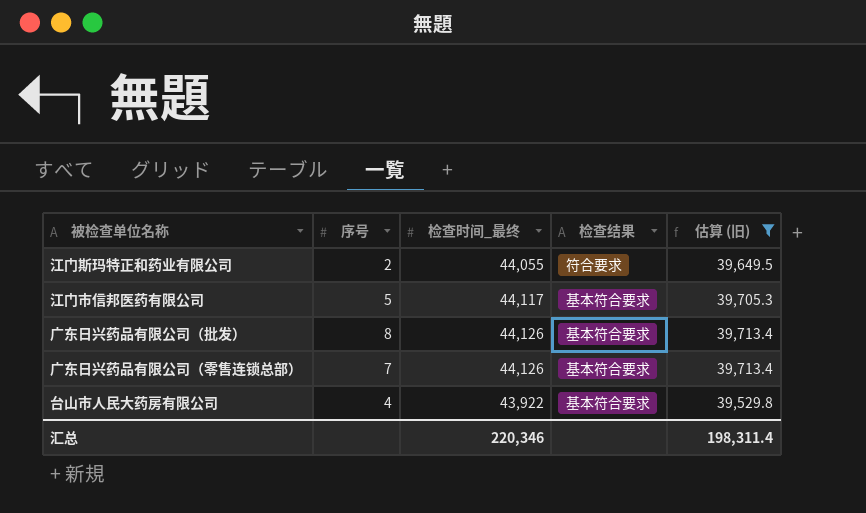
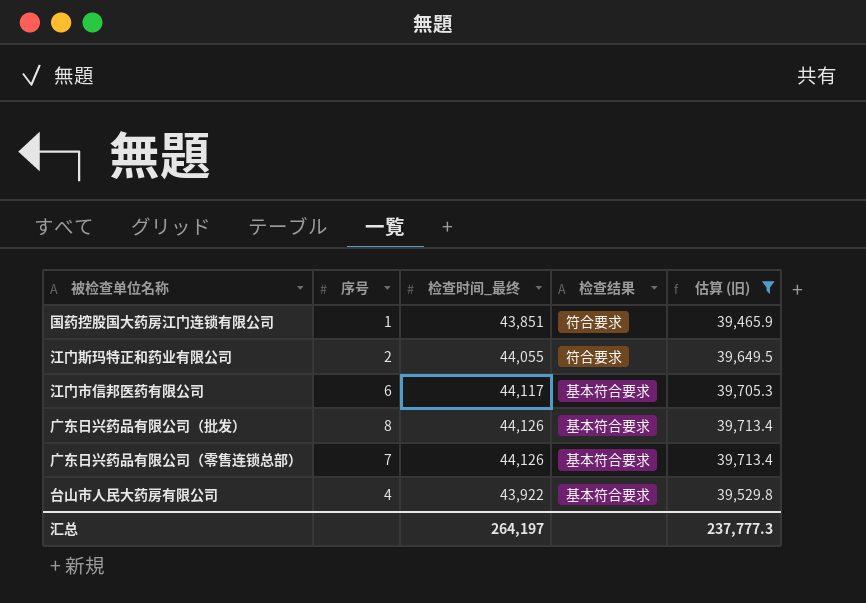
row 国药控股国大药房江门连锁有限公司: none -> 1 | 43,851 | 符合要求 | 39,465.9
江门市信邦医药有限公司 | 序号: 5 -> 6
汇总 | 检查时间_最终: 220,346 -> 264,197
汇总 | 估算 (旧): 198,311.4 -> 237,777.3

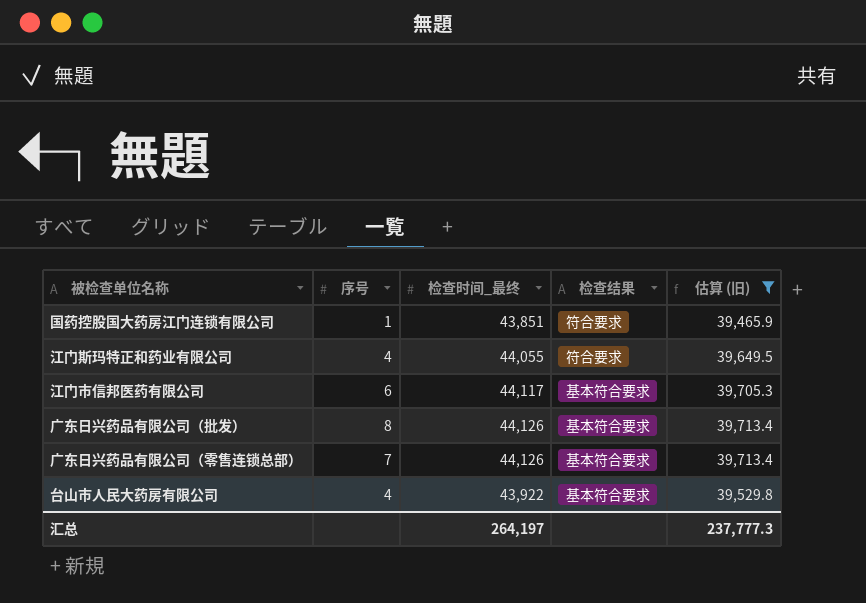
江门斯玛特正和药业有限公司 | 序号: 2 -> 4

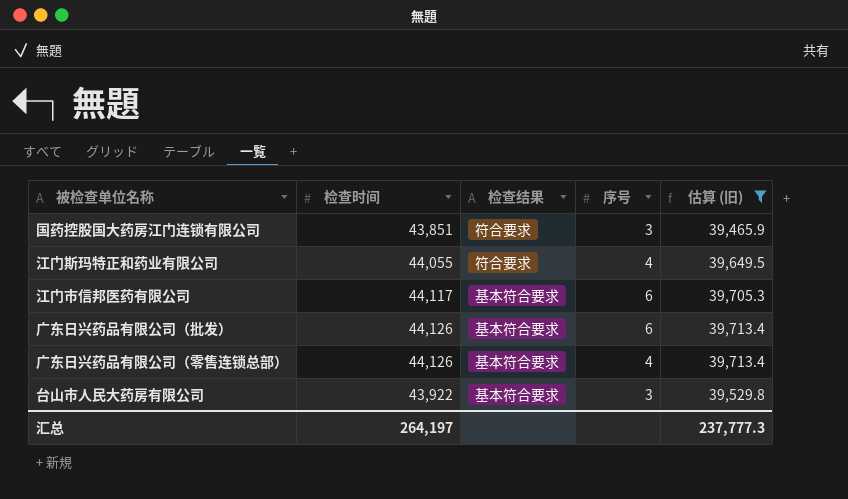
column name: 检查时间_最终 -> 检查时间
column 序号 | position: 2 -> 4
国药控股国大药房江门连锁有限公司 | 序号: 1 -> 3
广东日兴药品有限公司（批发） | 序号: 8 -> 6
广东日兴药品有限公司（零售连锁总部） | 序号: 7 -> 4
台山市人民大药房有限公司 | 序号: 4 -> 3

